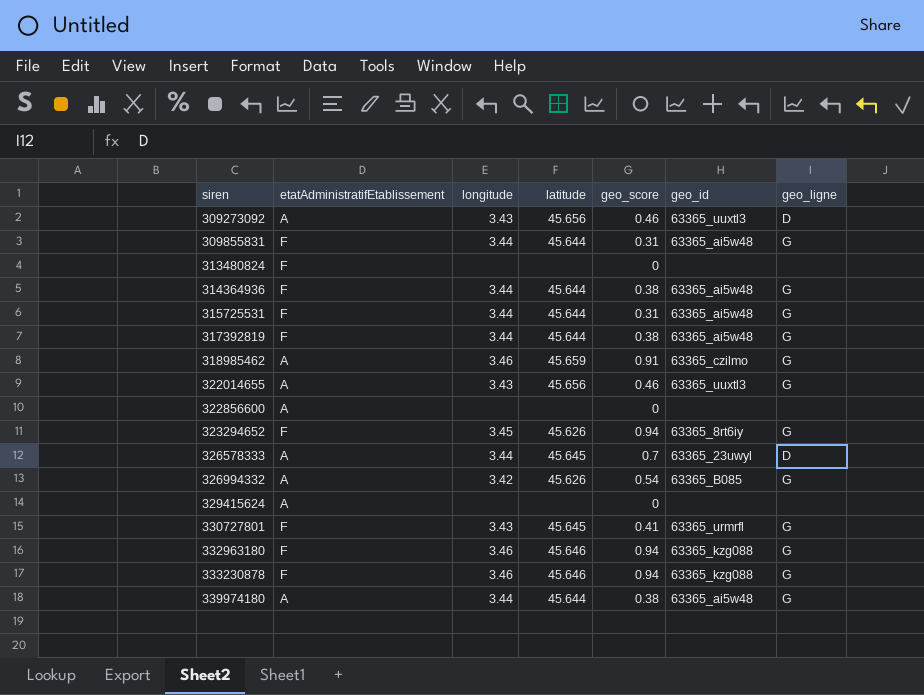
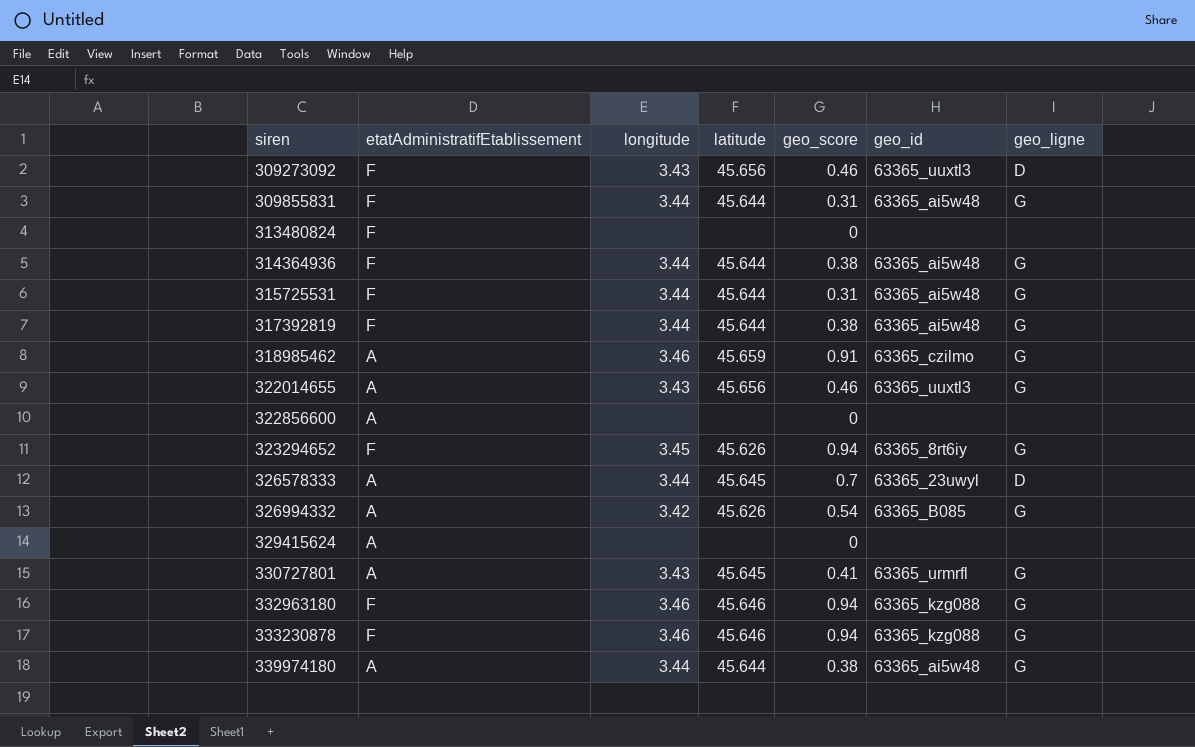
309273092 | etatAdministratifEtablissement: A -> F
330727801 | etatAdministratifEtablissement: F -> A

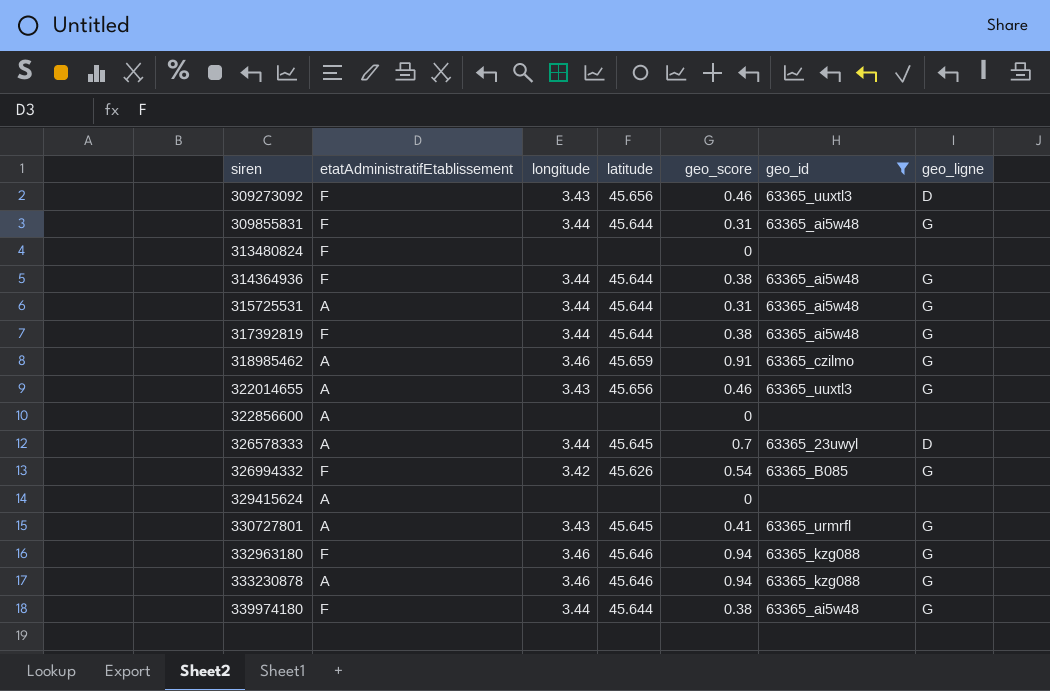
filter: none -> geo_id != 63365_8rt6iy
315725531 | etatAdministratifEtablissement: F -> A
326994332 | etatAdministratifEtablissement: A -> F
333230878 | etatAdministratifEtablissement: F -> A
339974180 | etatAdministratifEtablissement: A -> F

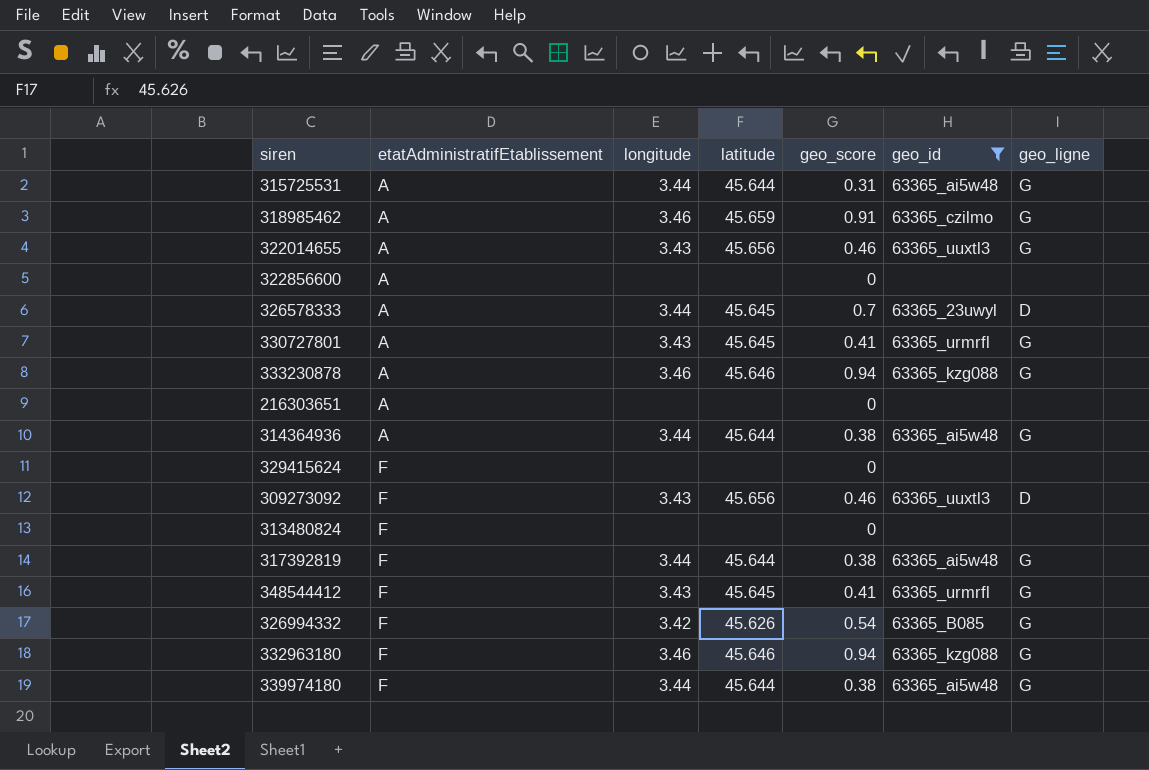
row order: siren ascending -> etatAdministratifEtablissement ascending
row 309855831: F | 3.44 | 45.644 | 0.31 | 63365_ai5w48 | G -> none
row 216303651: none -> A | none | none | 0 | none | none
314364936 | etatAdministratifEtablissement: F -> A
329415624 | etatAdministratifEtablissement: A -> F
row 348544412: none -> F | 3.43 | 45.645 | 0.41 | 63365_urmrfl | G

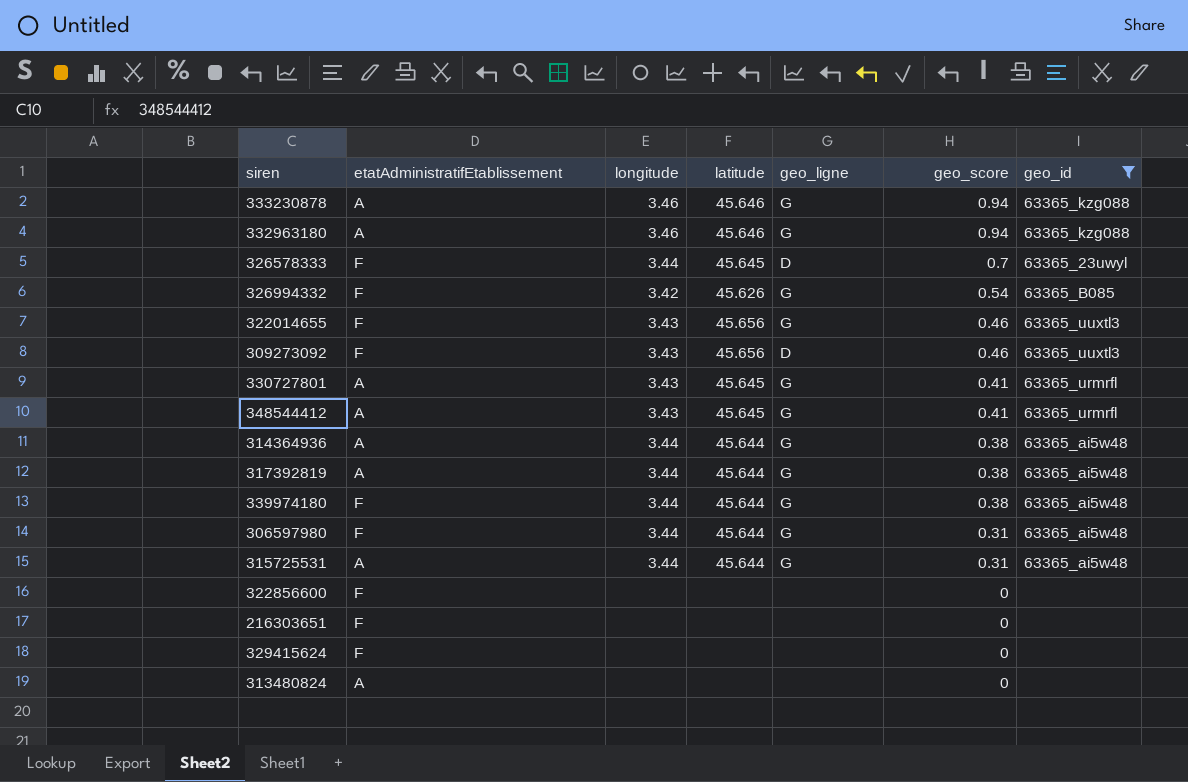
row order: etatAdministratifEtablissement ascending -> geo_score descending
column geo_ligne | position: 7 -> 5
row 318985462: A | 3.46 | 45.659 | 0.91 | 63365_czilmo | G -> none
332963180 | etatAdministratifEtablissement: F -> A
326578333 | etatAdministratifEtablissement: A -> F
322014655 | etatAdministratifEtablissement: A -> F
348544412 | etatAdministratifEtablissement: F -> A
317392819 | etatAdministratifEtablissement: F -> A
row 306597980: none -> F | 3.44 | 45.644 | G | 0.31 | 63365_ai5w48
322856600 | etatAdministratifEtablissement: A -> F
216303651 | etatAdministratifEtablissement: A -> F
313480824 | etatAdministratifEtablissement: F -> A

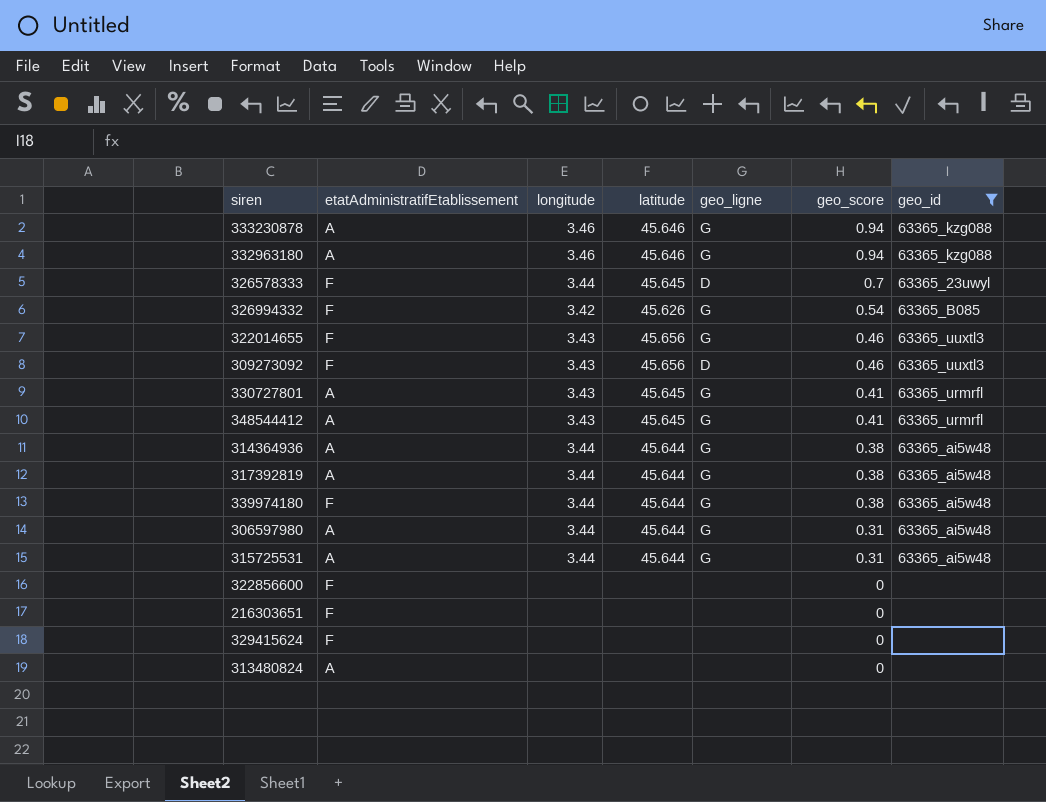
306597980 | etatAdministratifEtablissement: F -> A

